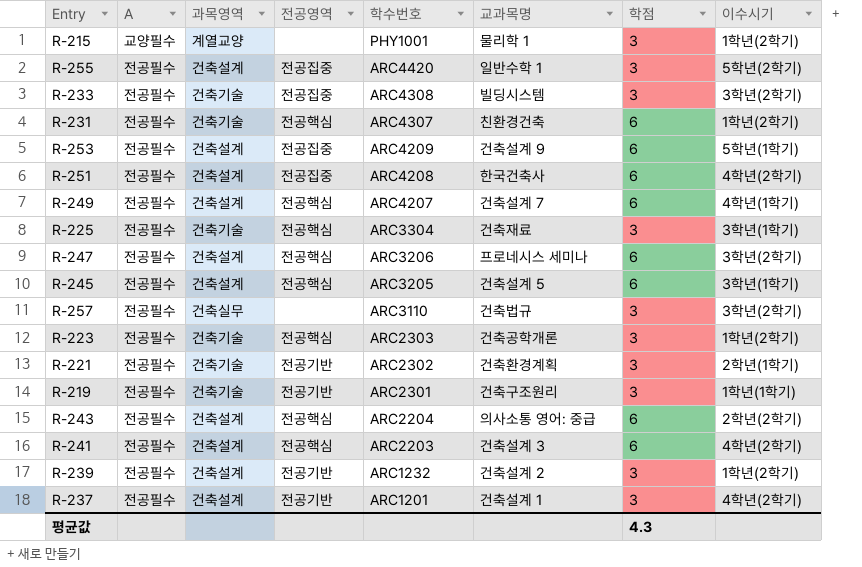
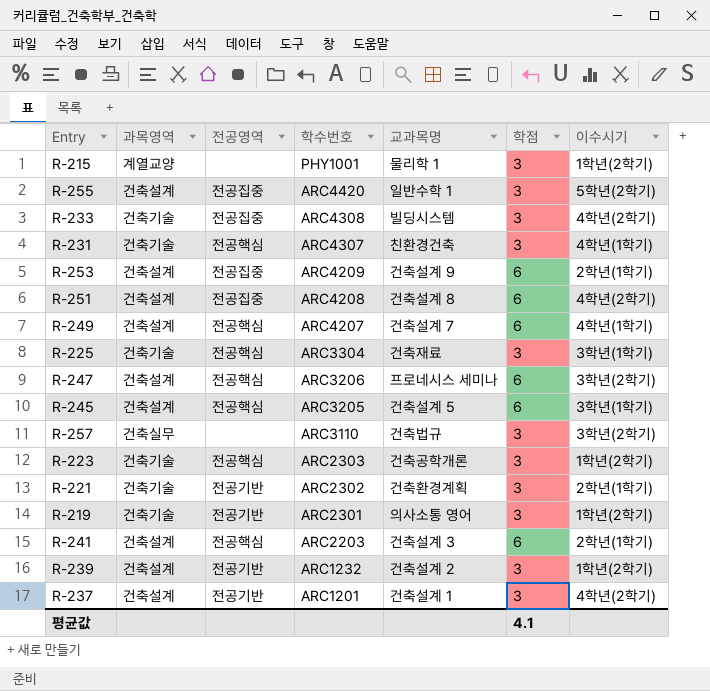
column A | position: 2 -> none
row R-243: 전공필수 | 건축설계 | 전공핵심 | ARC2204 | 의사소통 영어: 중급 | 6 | 2학년(2학기) -> none
R-233 | 이수시기: 3학년(2학기) -> 4학년(2학기)
R-231 | 학점: 6 -> 3
R-231 | 이수시기: 1학년(2학기) -> 4학년(1학기)
R-253 | 이수시기: 5학년(1학기) -> 2학년(1학기)
R-251 | 교과목명: 한국건축사 -> 건축설계 8
R-219 | 교과목명: 건축구조원리 -> 의사소통 영어
R-219 | 이수시기: 1학년(1학기) -> 1학년(2학기)
R-241 | 이수시기: 4학년(2학기) -> 2학년(1학기)
평균값 | 학점: 4.3 -> 4.1

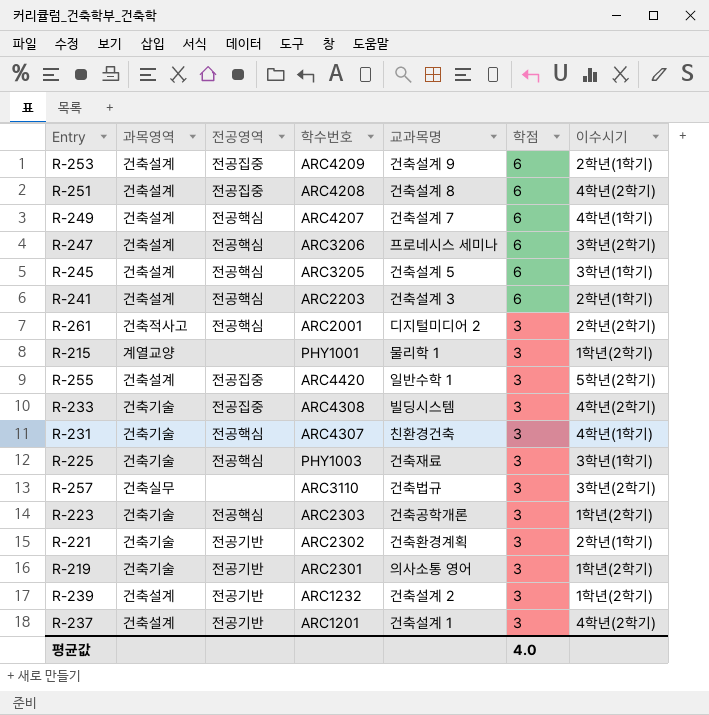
row order: 학수번호 descending -> 학점 descending
row R-261: none -> 건축적사고 | 전공핵심 | ARC2001 | 디지털미디어 2 | 3 | 2학년(2학기)
R-225 | 학수번호: ARC3304 -> PHY1003
평균값 | 학점: 4.1 -> 4.0

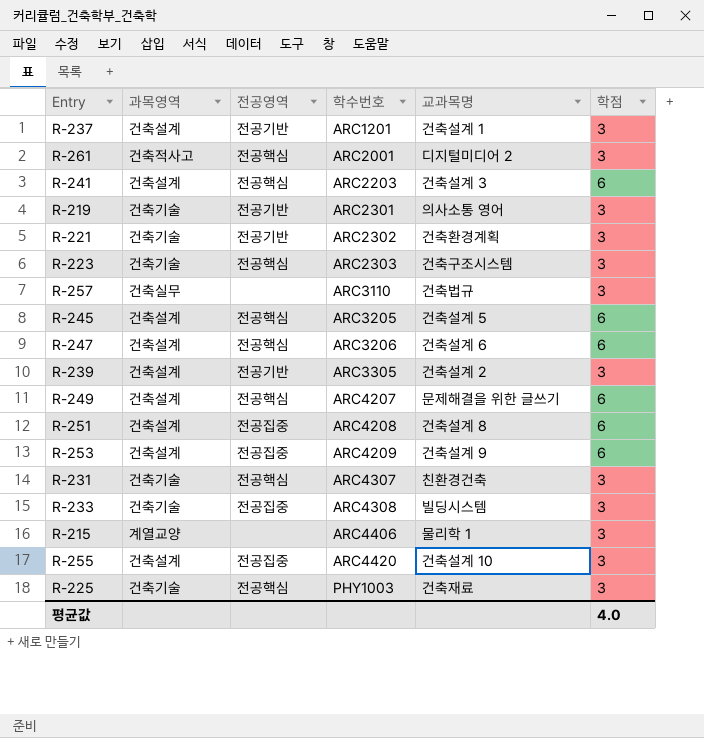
row order: 학점 descending -> 학수번호 ascending
column 이수시기 | position: 7 -> none
R-223 | 교과목명: 건축공학개론 -> 건축구조시스템
R-247 | 교과목명: 프로네시스 세미나 -> 건축설계 6
R-239 | 학수번호: ARC1232 -> ARC3305
R-249 | 교과목명: 건축설계 7 -> 문제해결을 위한 글쓰기
R-215 | 학수번호: PHY1001 -> ARC4406
R-255 | 교과목명: 일반수학 1 -> 건축설계 10

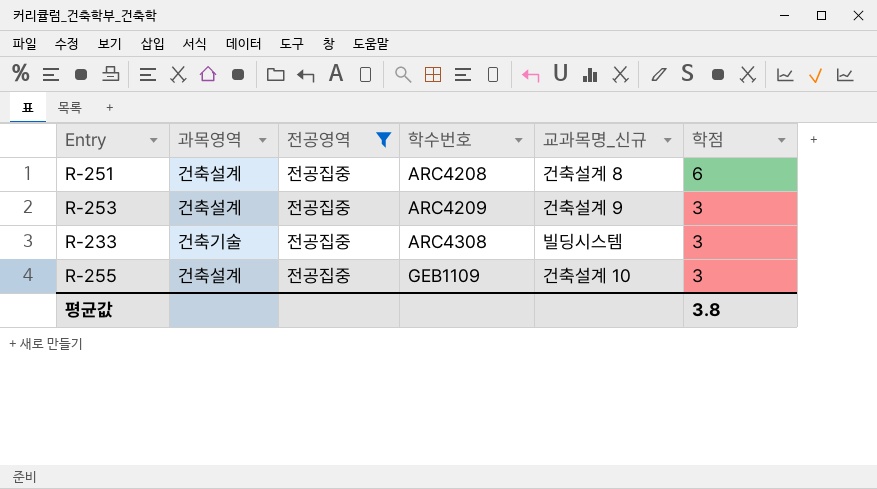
filter: none -> 전공영역 = 전공집중
column name: 교과목명 -> 교과목명_신규
R-253 | 학점: 6 -> 3
R-255 | 학수번호: ARC4420 -> GEB1109
평균값 | 학점: 4.0 -> 3.8

